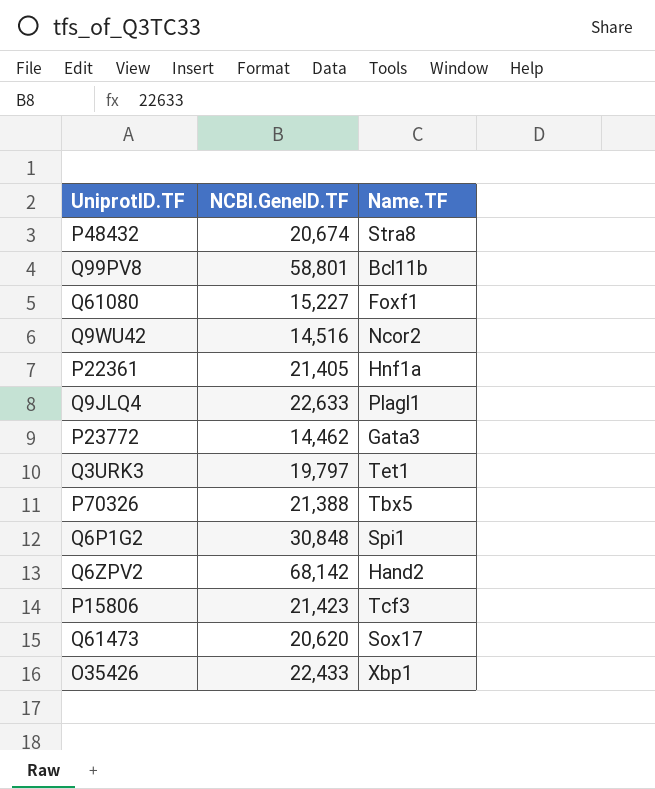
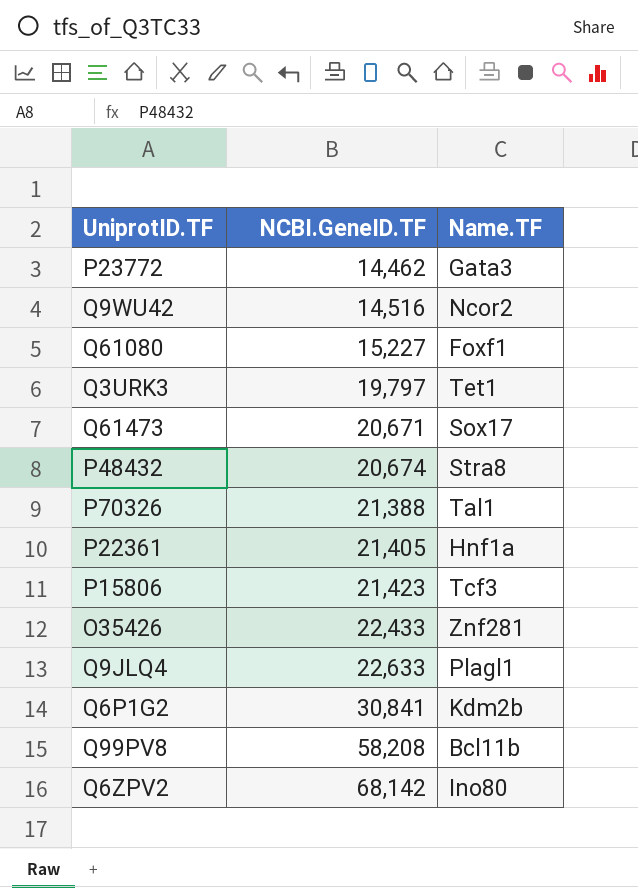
row order: none -> NCBI.GeneID.TF ascending
Q61473 | NCBI.GeneID.TF: 20,620 -> 20,671
P70326 | Name.TF: Tbx5 -> Tal1
O35426 | Name.TF: Xbp1 -> Znf281
Q6P1G2 | NCBI.GeneID.TF: 30,848 -> 30,841
Q6P1G2 | Name.TF: Spi1 -> Kdm2b
Q99PV8 | NCBI.GeneID.TF: 58,801 -> 58,208
Q6ZPV2 | Name.TF: Hand2 -> Ino80

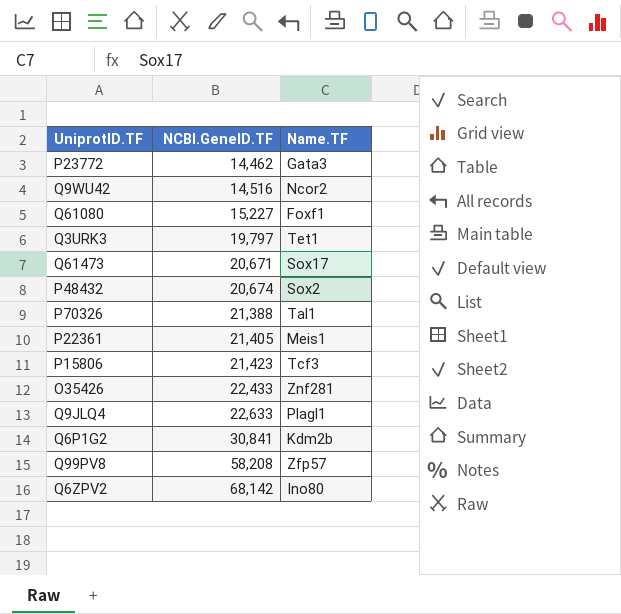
P48432 | Name.TF: Stra8 -> Sox2
P22361 | Name.TF: Hnf1a -> Meis1
Q99PV8 | Name.TF: Bcl11b -> Zfp57

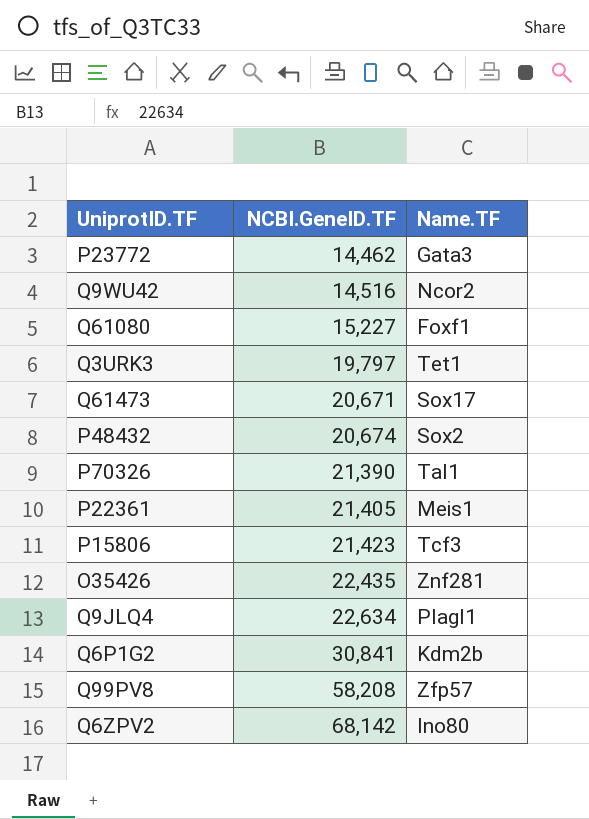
P70326 | NCBI.GeneID.TF: 21,388 -> 21,390
O35426 | NCBI.GeneID.TF: 22,433 -> 22,435
Q9JLQ4 | NCBI.GeneID.TF: 22,633 -> 22,634

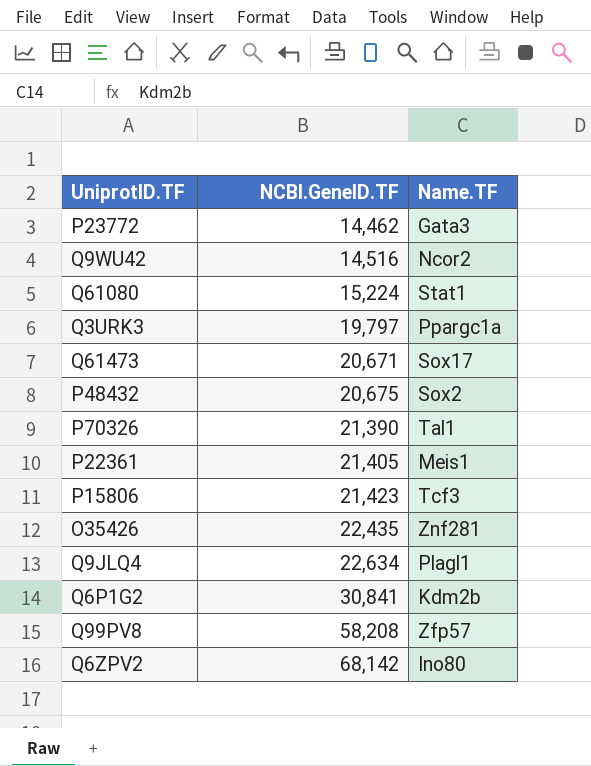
Q61080 | NCBI.GeneID.TF: 15,227 -> 15,224
Q61080 | Name.TF: Foxf1 -> Stat1
Q3URK3 | Name.TF: Tet1 -> Ppargc1a
P48432 | NCBI.GeneID.TF: 20,674 -> 20,675

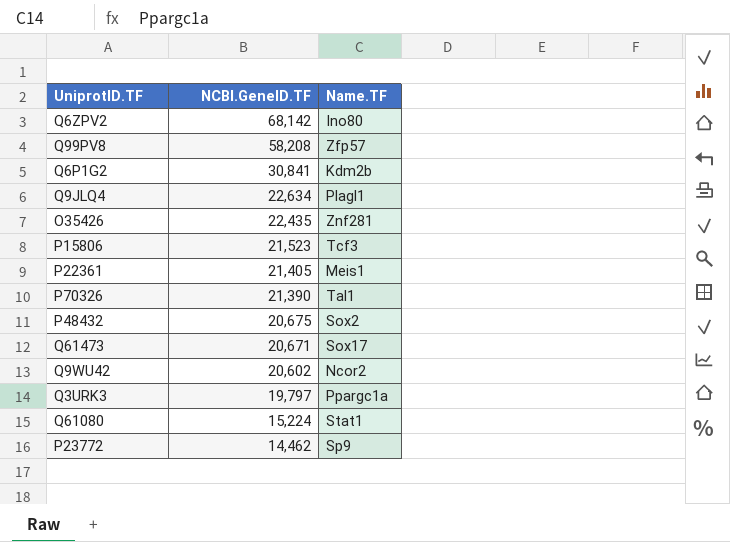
row order: NCBI.GeneID.TF ascending -> NCBI.GeneID.TF descending
P15806 | NCBI.GeneID.TF: 21,423 -> 21,523
Q9WU42 | NCBI.GeneID.TF: 14,516 -> 20,602
P23772 | Name.TF: Gata3 -> Sp9

